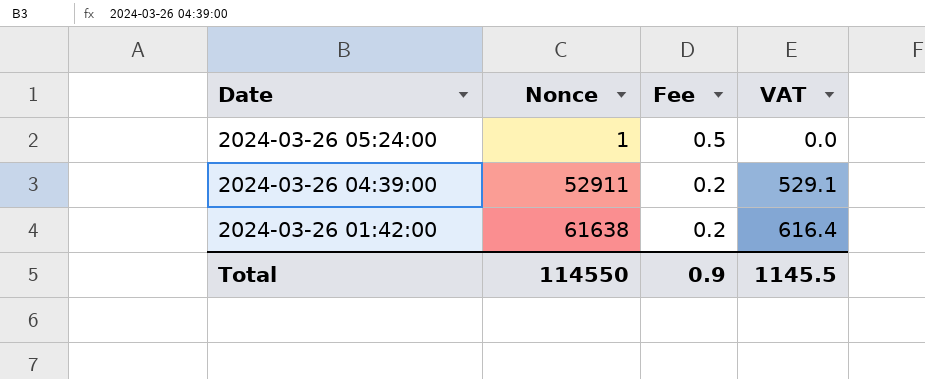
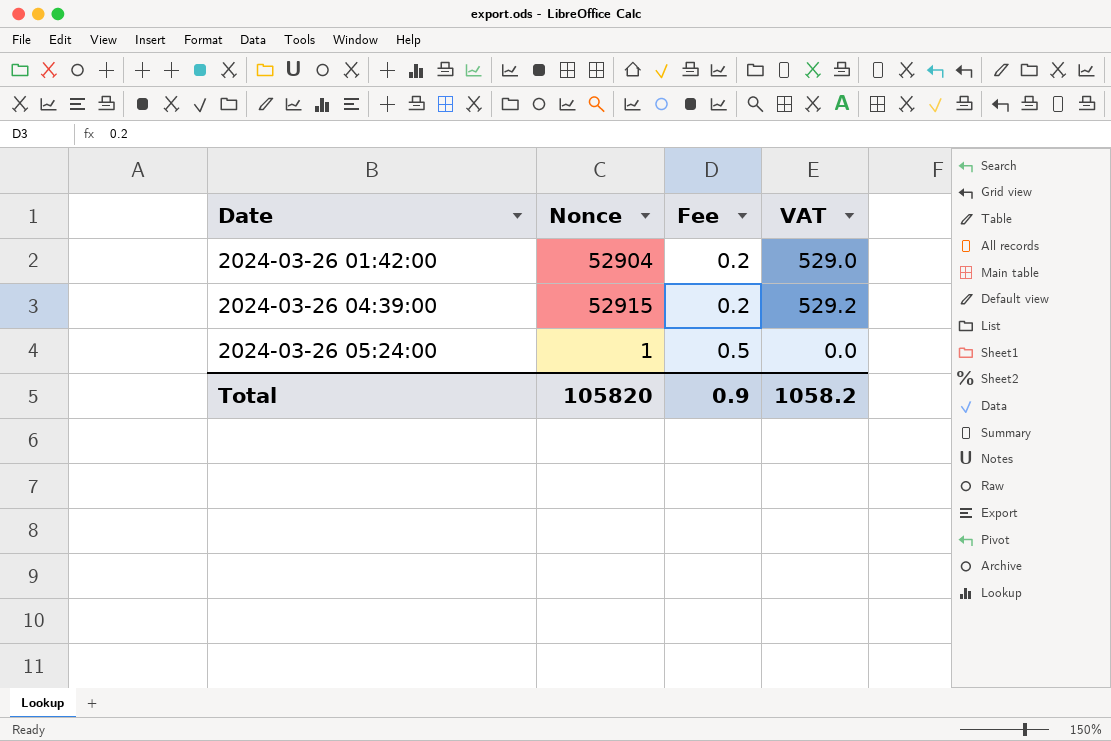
row order: Date descending -> Date ascending
2024-03-26 01:42:00 | Nonce: 61638 -> 52904
2024-03-26 01:42:00 | VAT: 616.4 -> 529.0
2024-03-26 04:39:00 | Nonce: 52911 -> 52915
2024-03-26 04:39:00 | VAT: 529.1 -> 529.2
Total | Nonce: 114550 -> 105820
Total | VAT: 1145.5 -> 1058.2

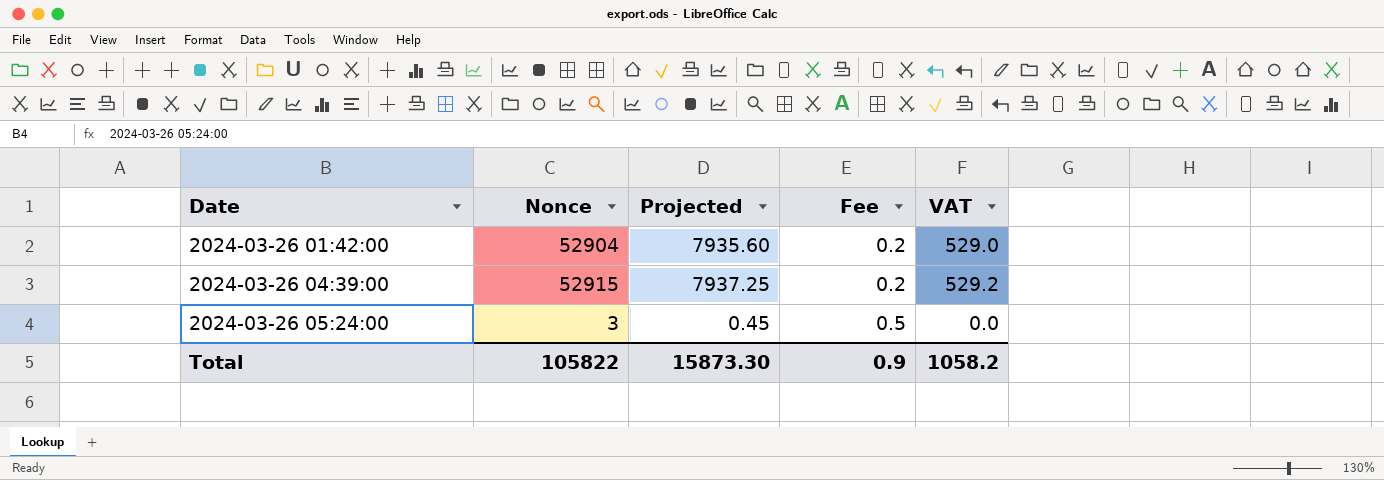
column Projected | formula: none -> [Nonce] * 0.15
2024-03-26 05:24:00 | Nonce: 1 -> 3
Total | Nonce: 105820 -> 105822

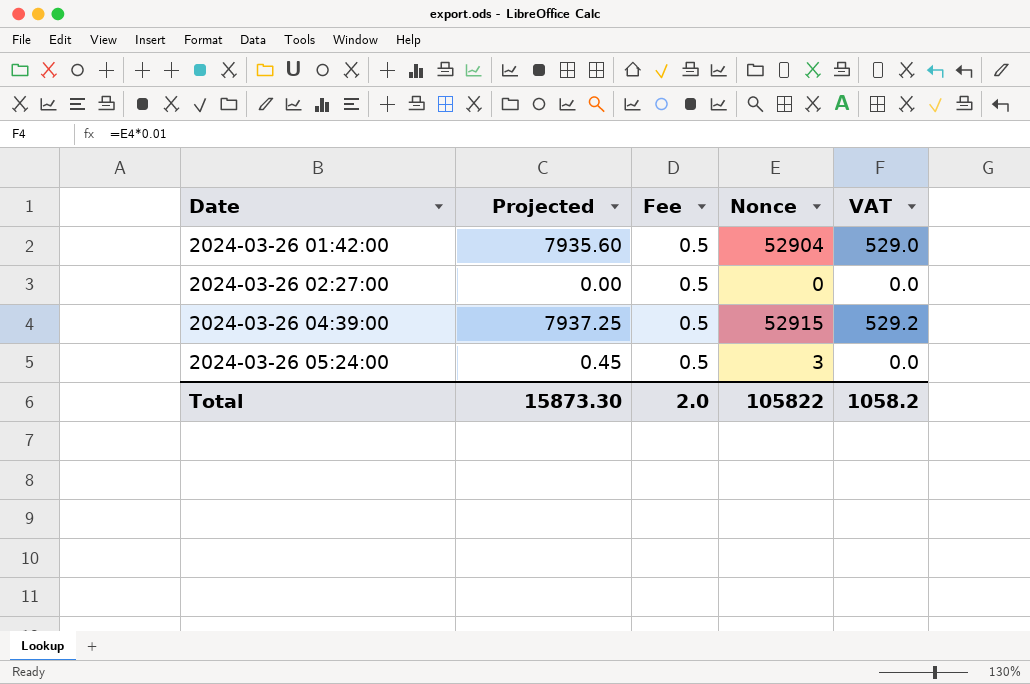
column Nonce | position: 2 -> 4
2024-03-26 01:42:00 | Fee: 0.2 -> 0.5
row 2024-03-26 02:27:00: none -> 0.00 | 0.5 | 0 | 0.0
2024-03-26 04:39:00 | Fee: 0.2 -> 0.5
Total | Fee: 0.9 -> 2.0

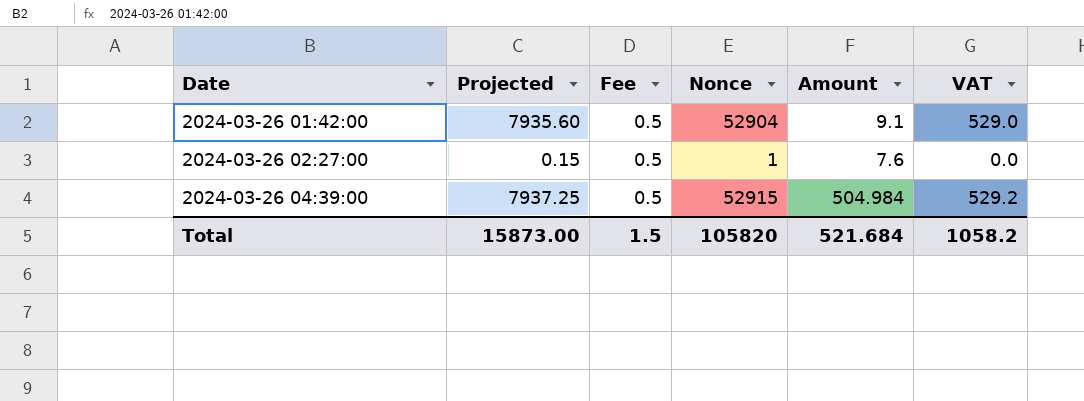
column Amount | position: none -> 5
row 2024-03-26 05:24:00: 0.45 | 0.5 | 3 | 0.0 -> none
2024-03-26 02:27:00 | Projected: 0.00 -> 0.15
2024-03-26 02:27:00 | Nonce: 0 -> 1
Total | Projected: 15873.30 -> 15873.00
Total | Fee: 2.0 -> 1.5
Total | Nonce: 105822 -> 105820

